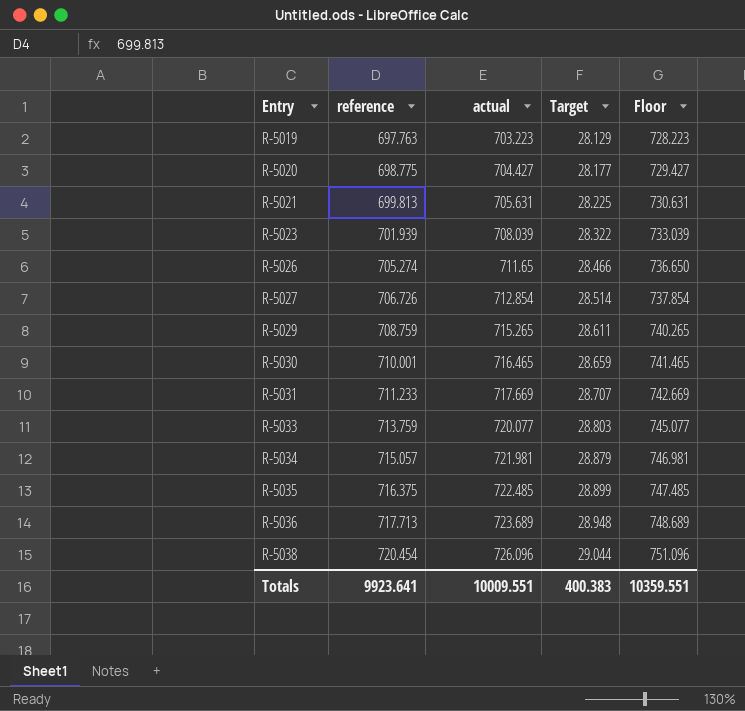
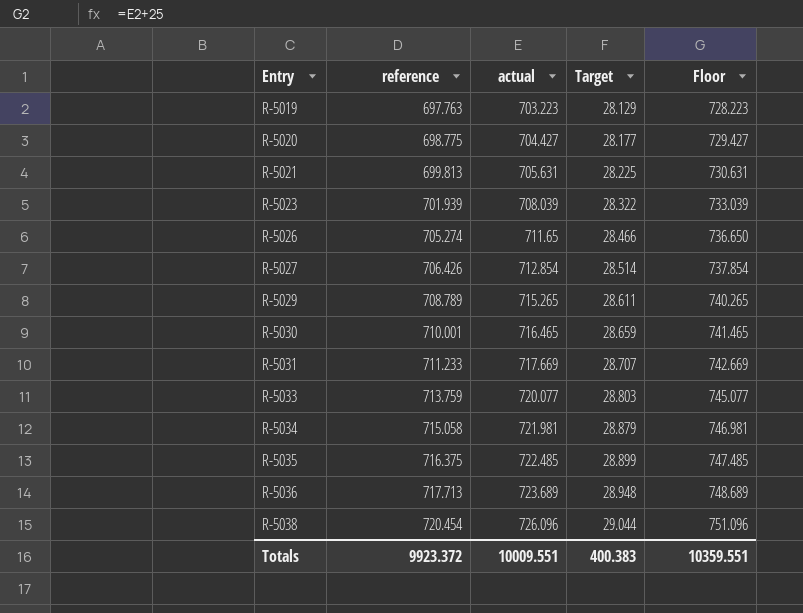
R-5027 | reference: 706.726 -> 706.426
R-5029 | reference: 708.759 -> 708.789
R-5034 | reference: 715.057 -> 715.058
Totals | reference: 9923.641 -> 9923.372

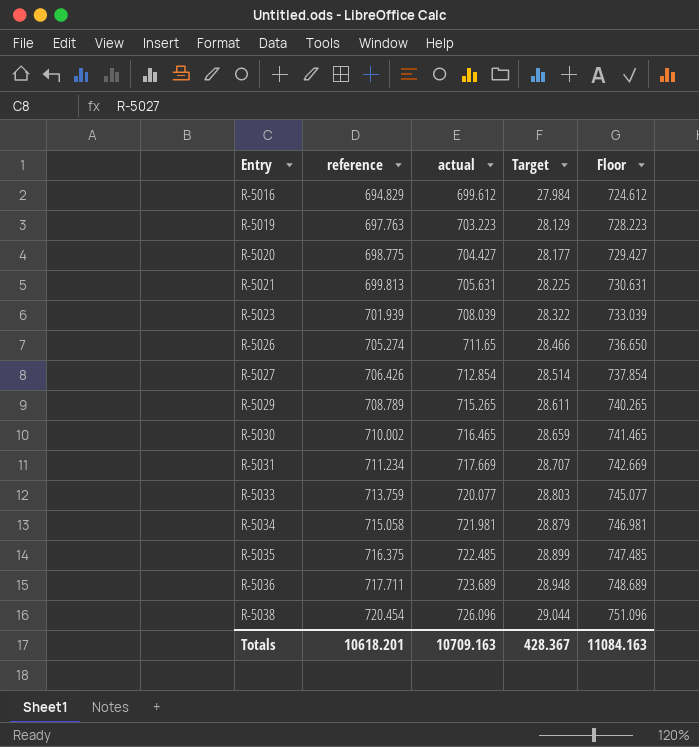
row R-5016: none -> 694.829 | 699.612 | 27.984 | 724.612
R-5030 | reference: 710.001 -> 710.002
R-5031 | reference: 711.233 -> 711.234
R-5036 | reference: 717.713 -> 717.711
Totals | reference: 9923.372 -> 10618.201
Totals | actual: 10009.551 -> 10709.163
Totals | Target: 400.383 -> 428.367
Totals | Floor: 10359.551 -> 11084.163

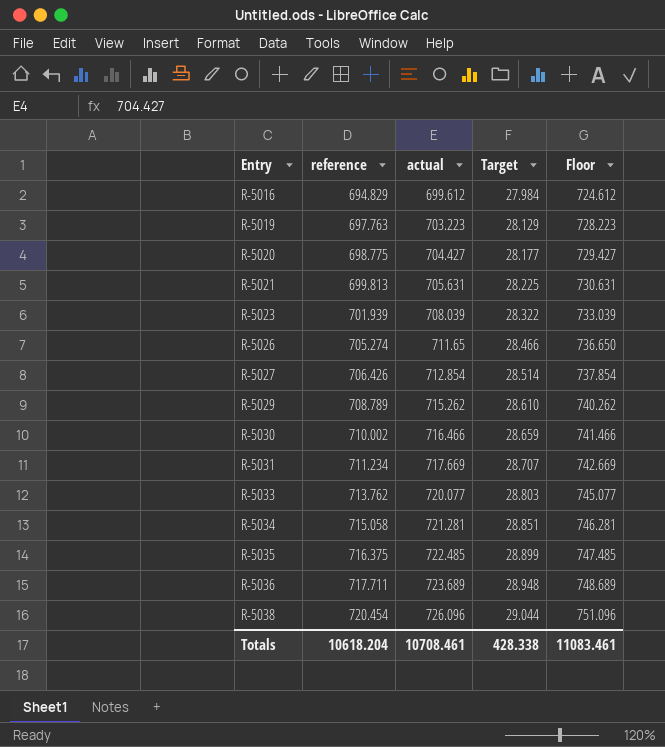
R-5029 | actual: 715.265 -> 715.262
R-5029 | Target: 28.611 -> 28.610
R-5029 | Floor: 740.265 -> 740.262
R-5030 | actual: 716.465 -> 716.466
R-5030 | Floor: 741.465 -> 741.466
R-5033 | reference: 713.759 -> 713.762
R-5034 | actual: 721.981 -> 721.281
R-5034 | Target: 28.879 -> 28.851
R-5034 | Floor: 746.981 -> 746.281
Totals | reference: 10618.201 -> 10618.204
Totals | actual: 10709.163 -> 10708.461
Totals | Target: 428.367 -> 428.338
Totals | Floor: 11084.163 -> 11083.461

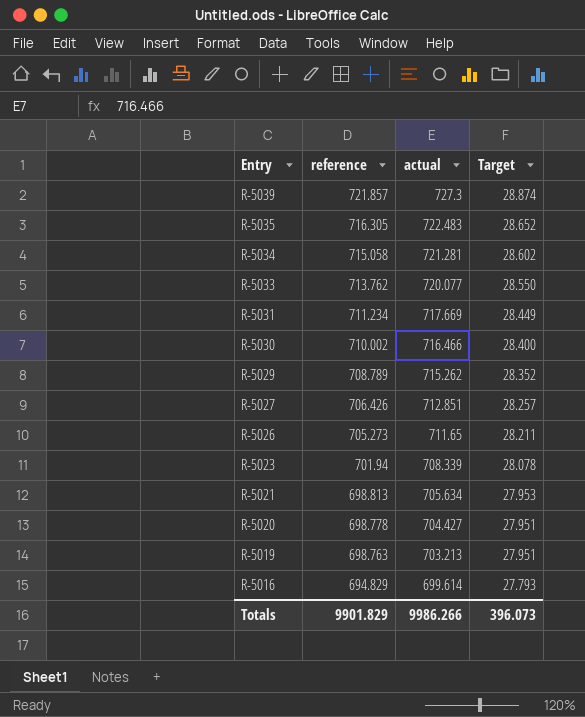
row order: Entry ascending -> Entry descending
column Floor | formula: [actual] + 25 -> none
column Target | formula: [actual] * 0.04 -> [reference] * 0.04
row R-5036: 717.711 | 723.689 | 28.948 | 748.689 -> none
row R-5038: 720.454 | 726.096 | 29.044 | 751.096 -> none
row R-5039: none -> 721.857 | 727.3 | 28.874
R-5035 | reference: 716.375 -> 716.305
R-5035 | actual: 722.485 -> 722.483
R-5027 | actual: 712.854 -> 712.851
R-5026 | reference: 705.274 -> 705.273
R-5023 | reference: 701.939 -> 701.94
R-5023 | actual: 708.039 -> 708.339
R-5021 | reference: 699.813 -> 698.813
R-5021 | actual: 705.631 -> 705.634
R-5020 | reference: 698.775 -> 698.778
R-5019 | reference: 697.763 -> 698.763
R-5019 | actual: 703.223 -> 703.213
R-5016 | actual: 699.612 -> 699.614
Totals | reference: 10618.204 -> 9901.829
Totals | actual: 10708.461 -> 9986.266
Totals | Target: 428.338 -> 396.073

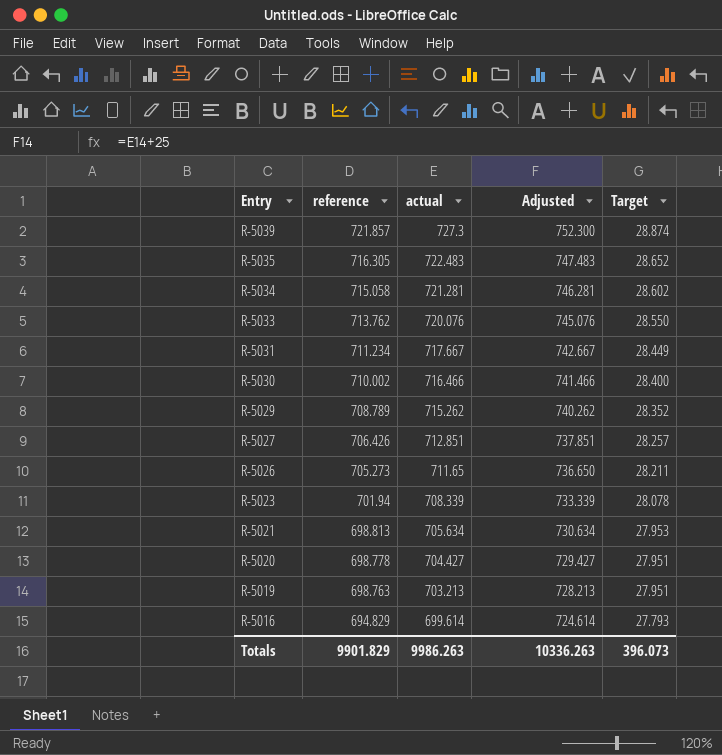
column Adjusted | formula: none -> [actual] + 25
R-5033 | actual: 720.077 -> 720.076
R-5031 | actual: 717.669 -> 717.667
Totals | actual: 9986.266 -> 9986.263

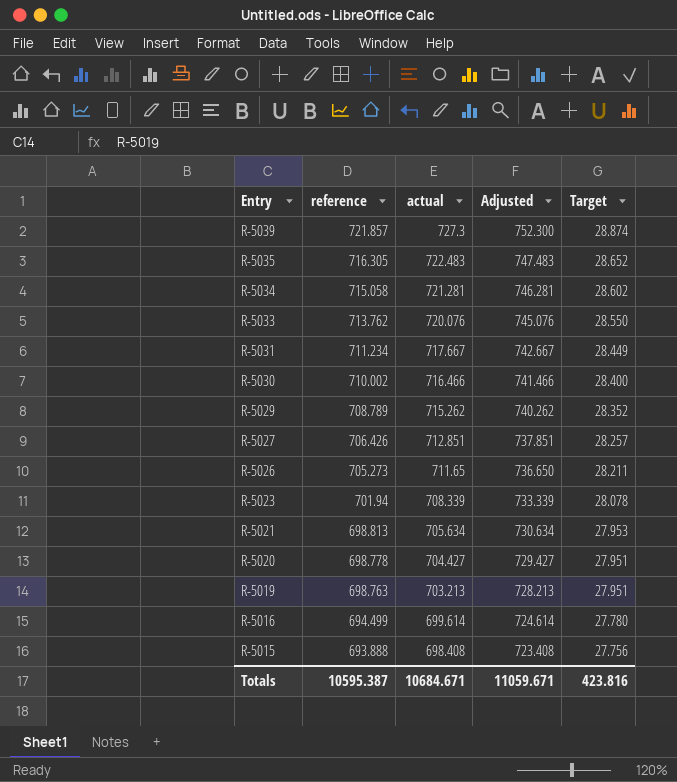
R-5016 | reference: 694.829 -> 694.499
R-5016 | Target: 27.793 -> 27.780
row R-5015: none -> 693.888 | 698.408 | 723.408 | 27.756
Totals | reference: 9901.829 -> 10595.387
Totals | actual: 9986.263 -> 10684.671
Totals | Adjusted: 10336.263 -> 11059.671
Totals | Target: 396.073 -> 423.816

